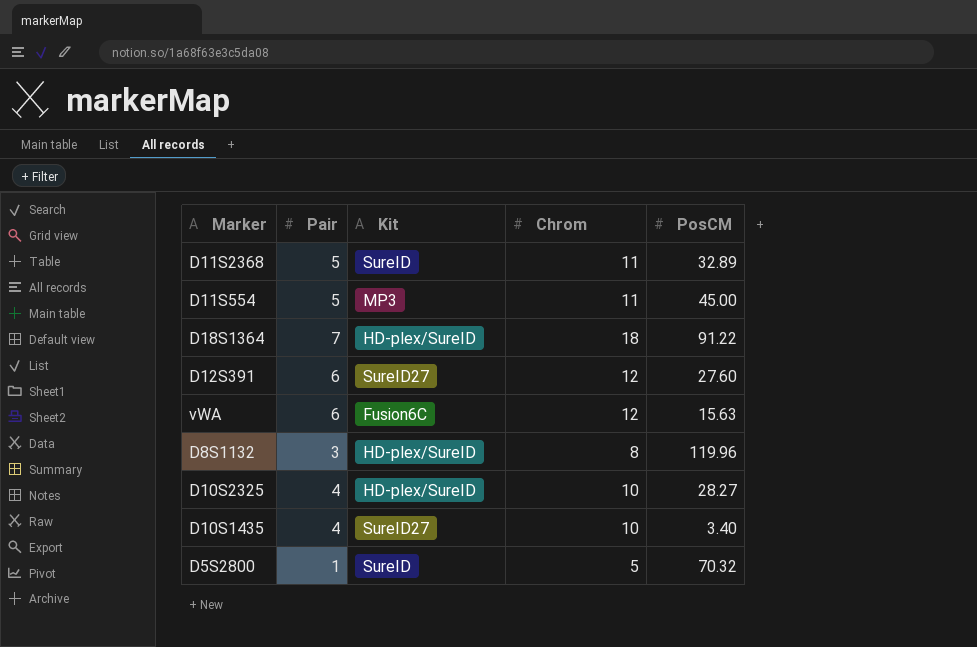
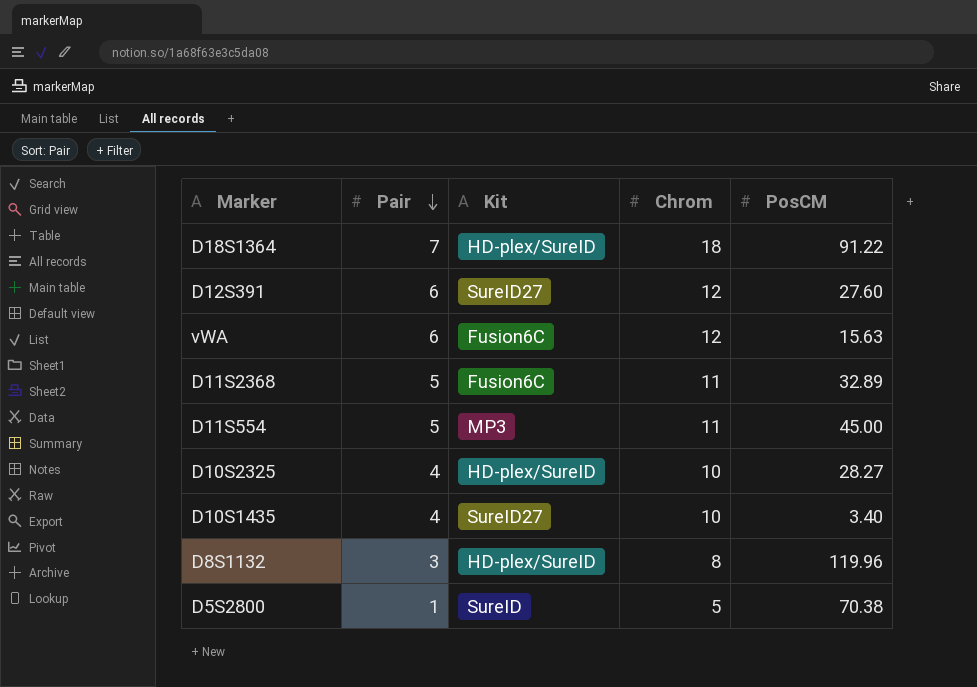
row order: none -> Pair descending
D11S2368 | Kit: SureID -> Fusion6C
D5S2800 | PosCM: 70.32 -> 70.38

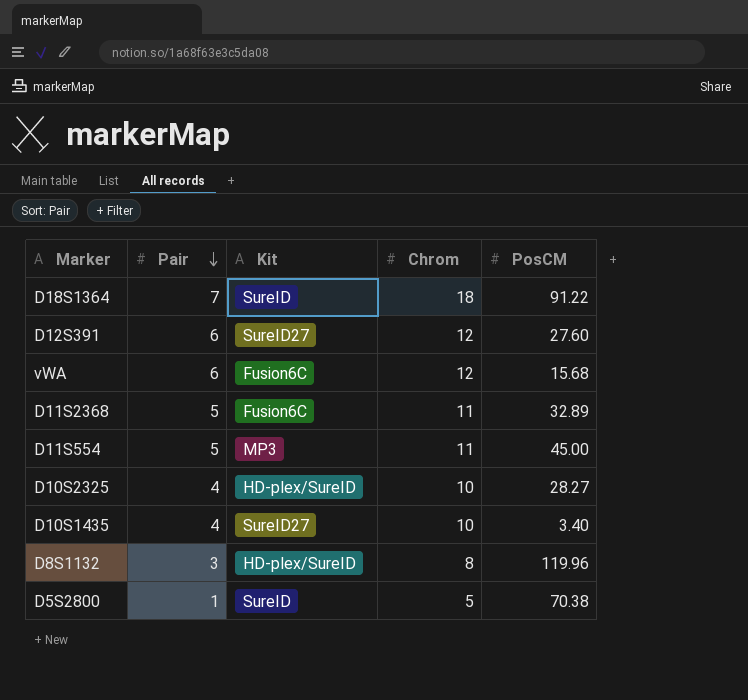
D18S1364 | Kit: HD-plex/SureID -> SureID
vWA | PosCM: 15.63 -> 15.68

